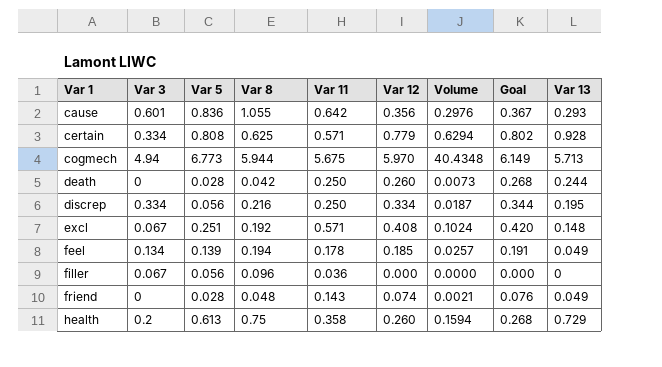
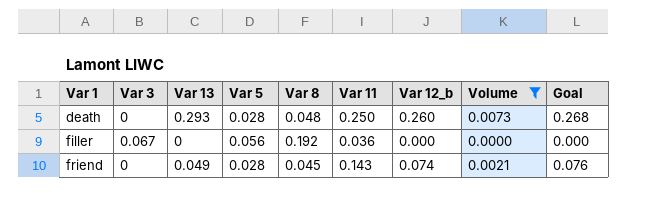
filter: none -> Volume <= 0.0073
column Var 13 | position: 9 -> 3
column name: Var 12 -> Var 12_b
death | Var 13: 0.244 -> 0.293
death | Var 8: 0.042 -> 0.048
filler | Var 8: 0.096 -> 0.192
friend | Var 8: 0.048 -> 0.045

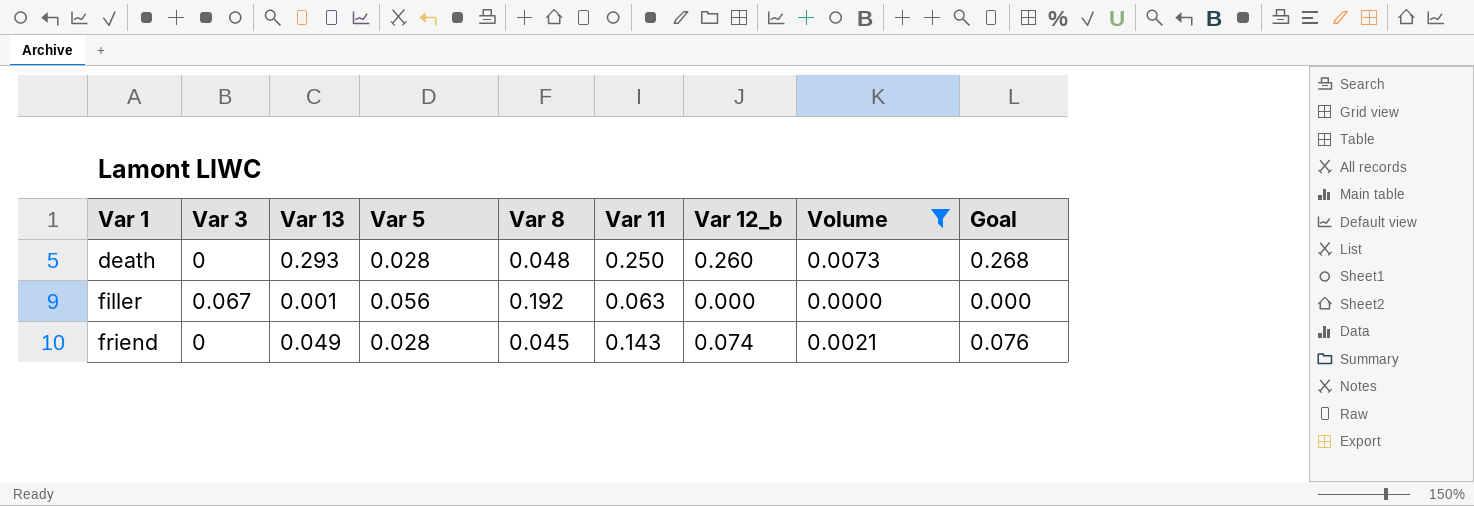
filler | Var 13: 0 -> 0.001
filler | Var 11: 0.036 -> 0.063

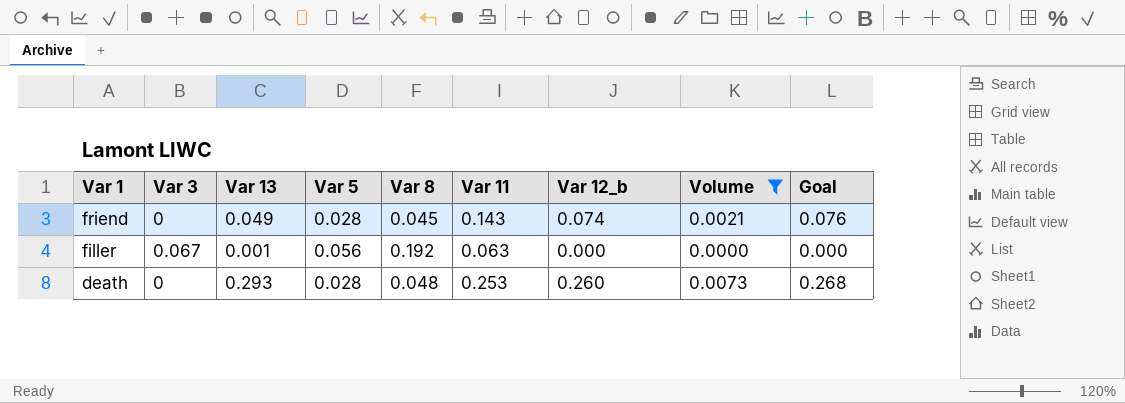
row order: Var 1 ascending -> Var 1 descending
death | Var 11: 0.250 -> 0.253

